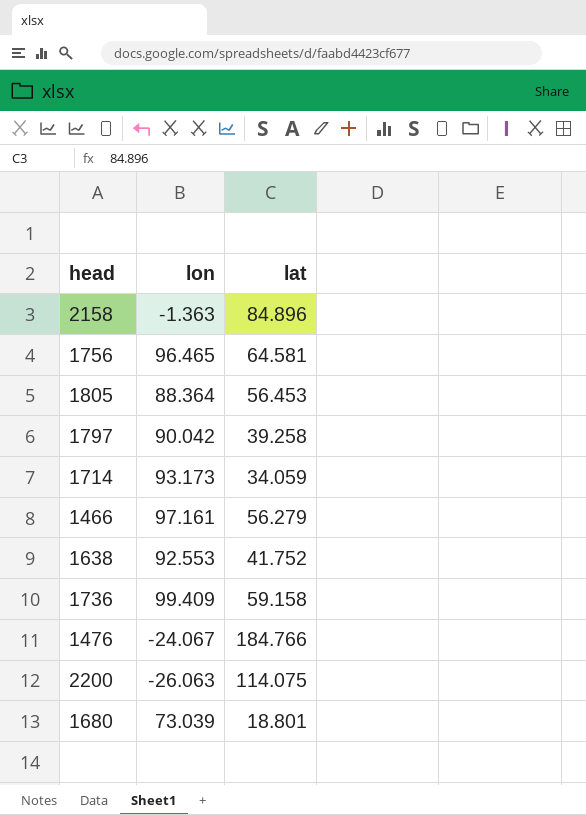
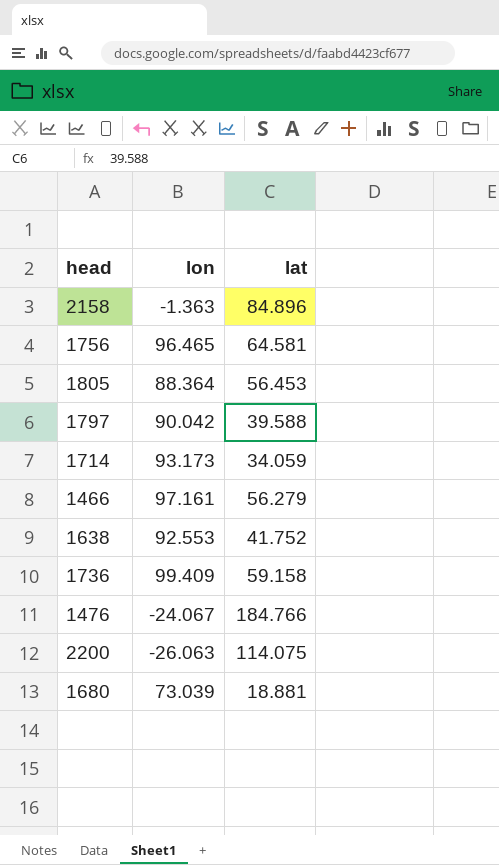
1797 | lat: 39.258 -> 39.588
1680 | lat: 18.801 -> 18.881

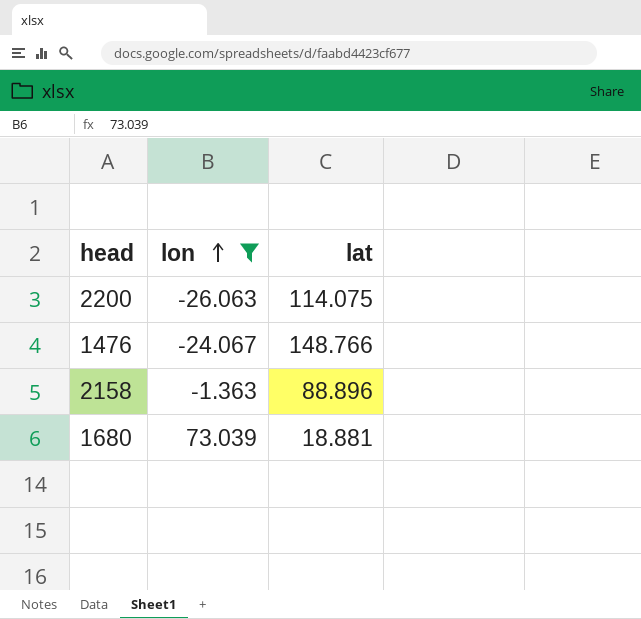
filter: none -> lon <= 73.039
row order: none -> lon ascending
1476 | lat: 184.766 -> 148.766
2158 | lat: 84.896 -> 88.896

